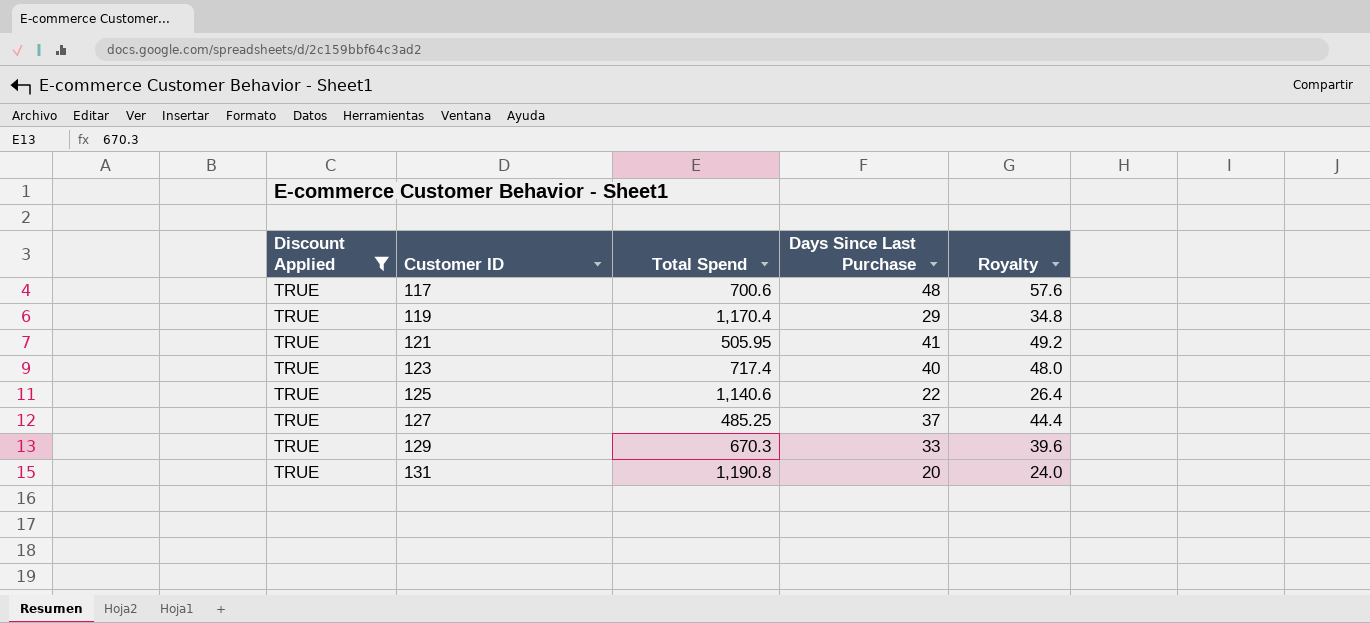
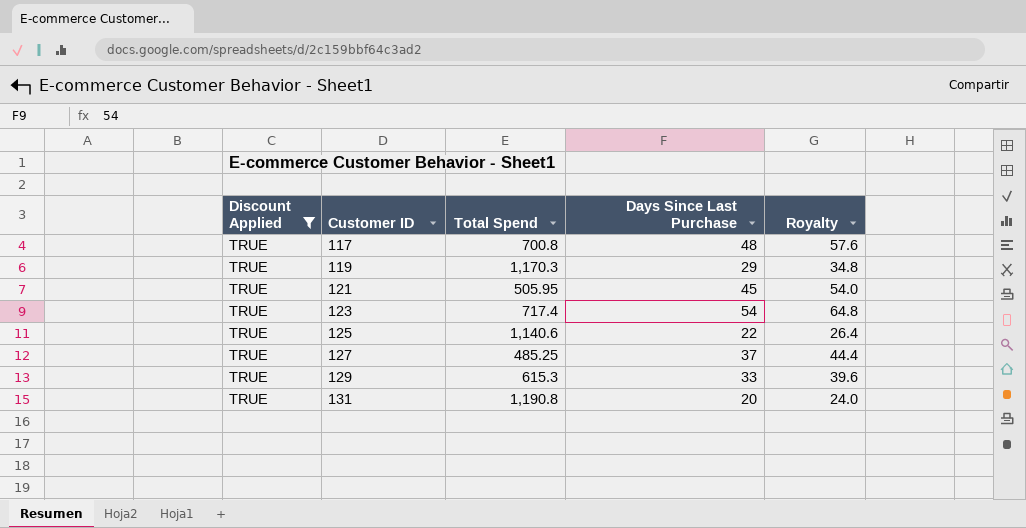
117 | Total Spend: 700.6 -> 700.8
119 | Total Spend: 1,170.4 -> 1,170.3
121 | Days Since Last Purchase: 41 -> 45
121 | Royalty: 49.2 -> 54.0
123 | Days Since Last Purchase: 40 -> 54
123 | Royalty: 48.0 -> 64.8
129 | Total Spend: 670.3 -> 615.3

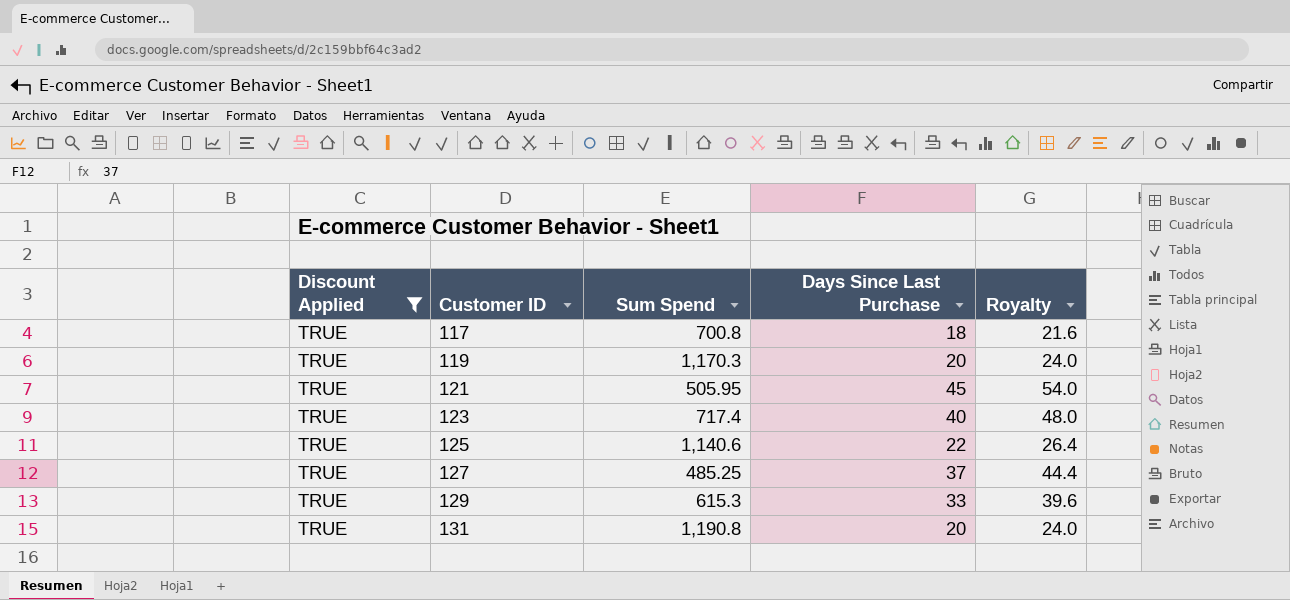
column name: Total Spend -> Sum Spend
117 | Days Since Last Purchase: 48 -> 18
117 | Royalty: 57.6 -> 21.6
119 | Days Since Last Purchase: 29 -> 20
119 | Royalty: 34.8 -> 24.0
123 | Days Since Last Purchase: 54 -> 40
123 | Royalty: 64.8 -> 48.0

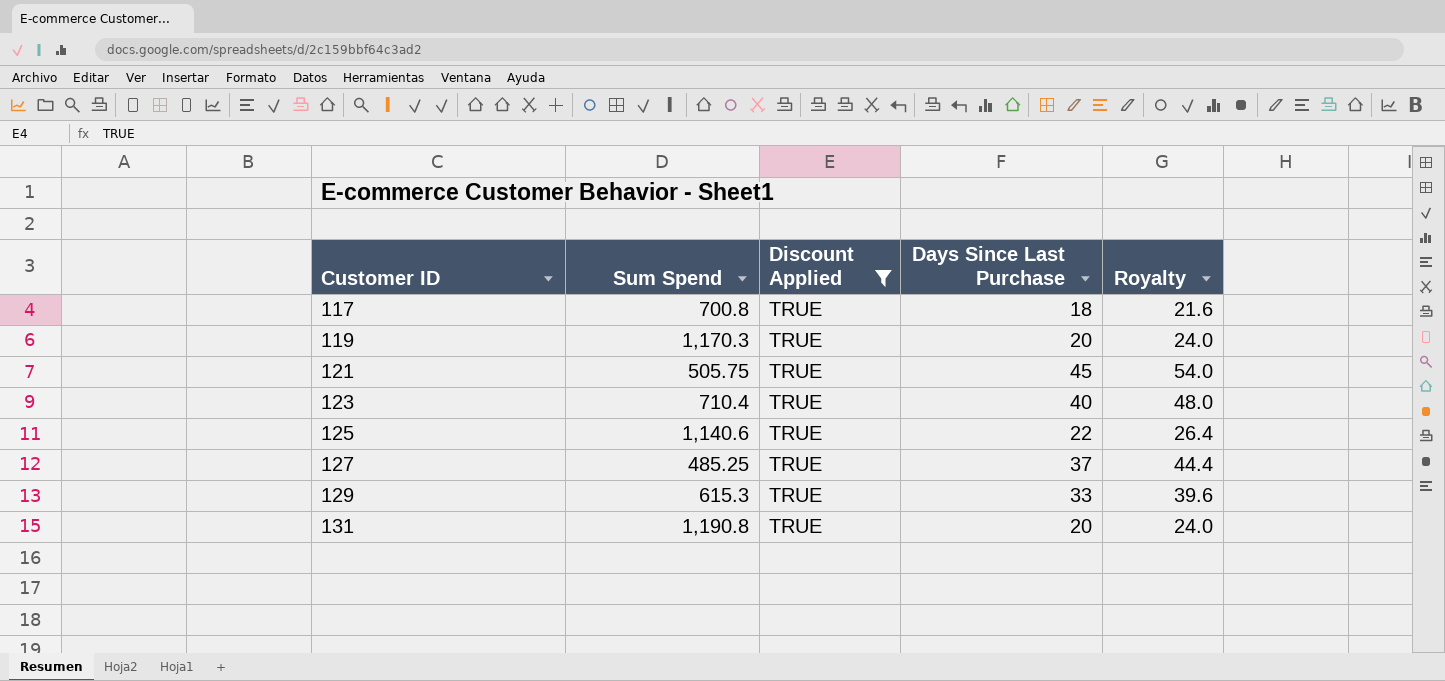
column Discount Applied | position: 1 -> 3
121 | Sum Spend: 505.95 -> 505.75
123 | Sum Spend: 717.4 -> 710.4

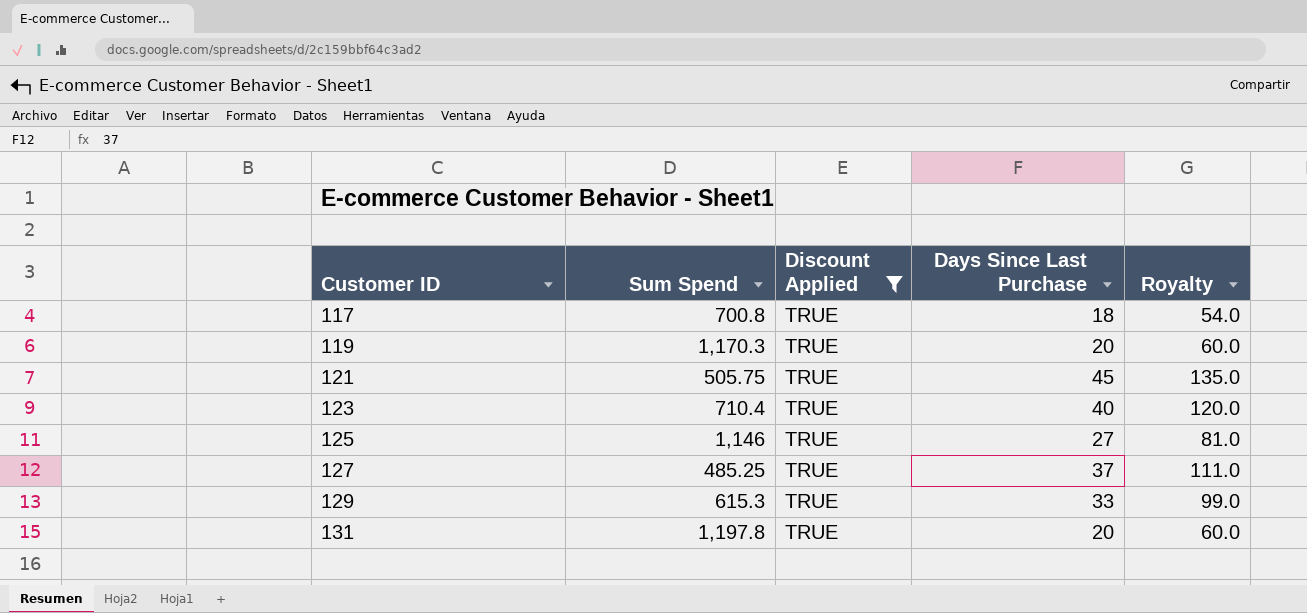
column Royalty | formula: [Days Since Last Purchase] * 1.2 -> [Days Since Last Purchase] * 3
125 | Sum Spend: 1,140.6 -> 1,146
125 | Days Since Last Purchase: 22 -> 27
131 | Sum Spend: 1,190.8 -> 1,197.8

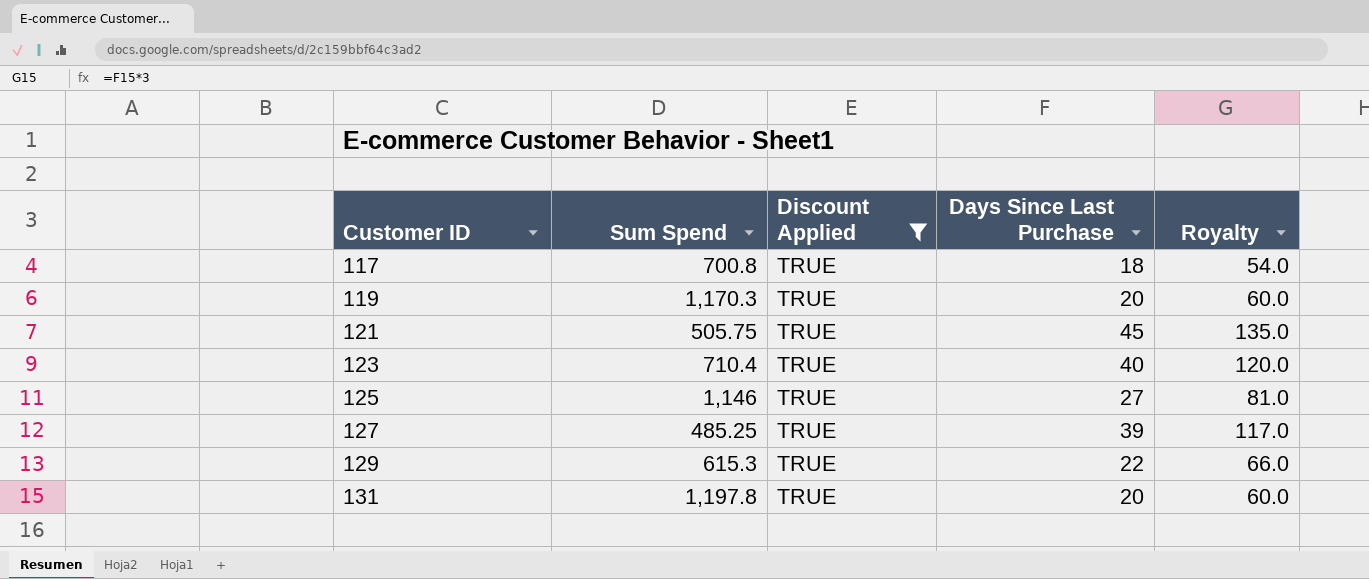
127 | Days Since Last Purchase: 37 -> 39
127 | Royalty: 111.0 -> 117.0
129 | Days Since Last Purchase: 33 -> 22
129 | Royalty: 99.0 -> 66.0

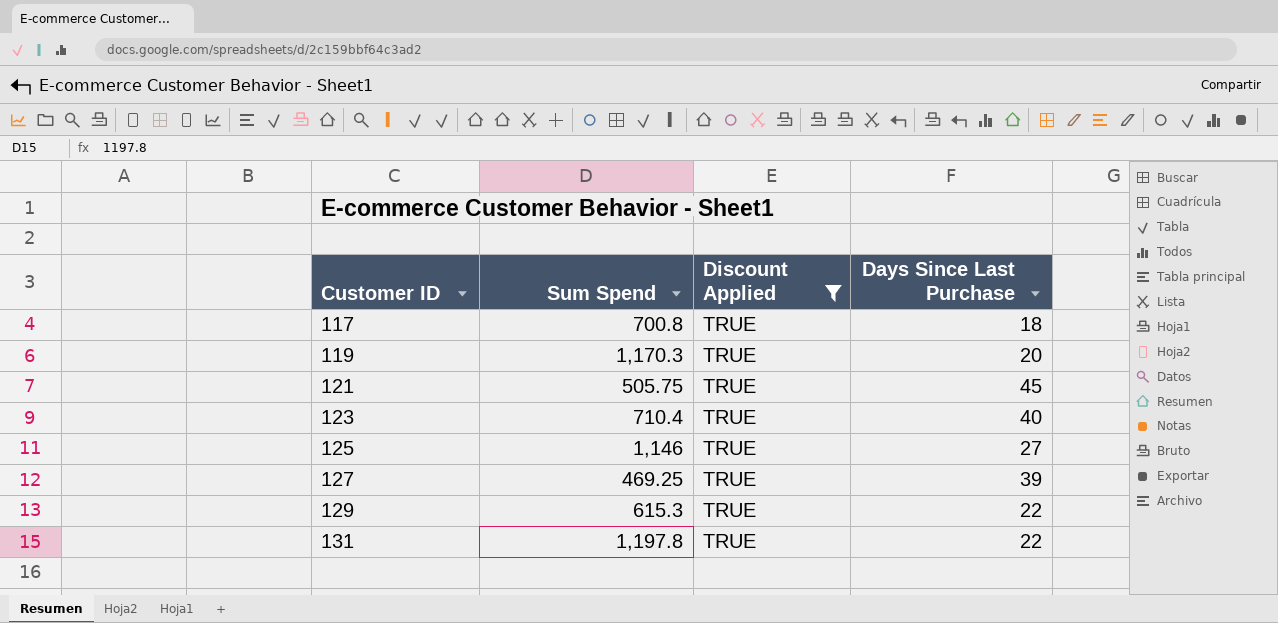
column Royalty | formula: [Days Since Last Purchase] * 3 -> none
127 | Sum Spend: 485.25 -> 469.25
131 | Days Since Last Purchase: 20 -> 22

